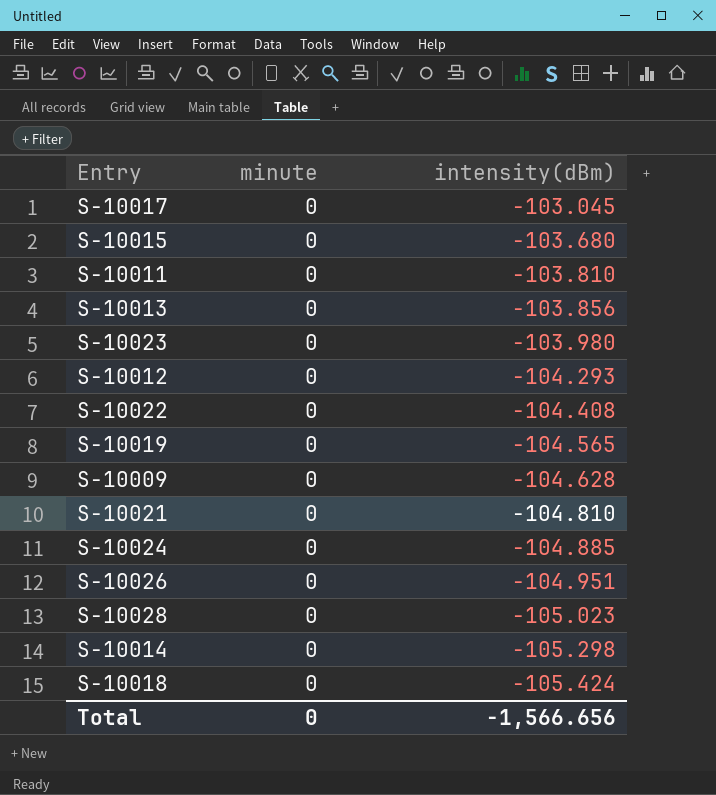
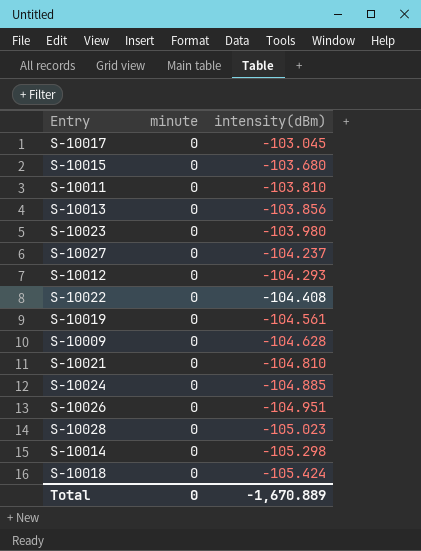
row S-10027: none -> 0 | -104.237
S-10019 | intensity(dBm): -104.565 -> -104.561
Total | intensity(dBm): -1,566.656 -> -1,670.889

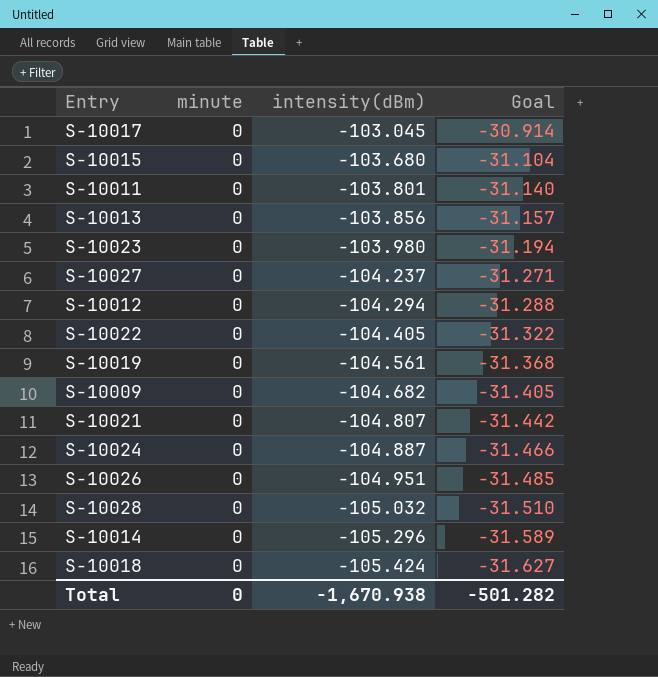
column Goal | formula: none -> [intensity(dBm)] * 0.3
S-10011 | intensity(dBm): -103.810 -> -103.801
S-10012 | intensity(dBm): -104.293 -> -104.294
S-10022 | intensity(dBm): -104.408 -> -104.405
S-10009 | intensity(dBm): -104.628 -> -104.682
S-10021 | intensity(dBm): -104.810 -> -104.807
S-10024 | intensity(dBm): -104.885 -> -104.887
S-10028 | intensity(dBm): -105.023 -> -105.032
S-10014 | intensity(dBm): -105.298 -> -105.296
Total | intensity(dBm): -1,670.889 -> -1,670.938

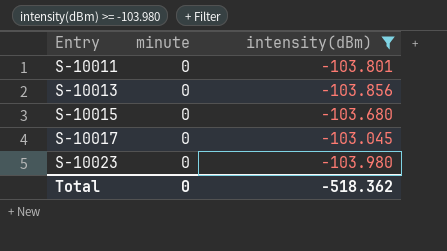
filter: none -> intensity(dBm) >= -103.980
row order: intensity(dBm) descending -> Entry ascending
column Goal | formula: [intensity(dBm)] * 0.3 -> none
Total | intensity(dBm): -1,670.938 -> -518.362

